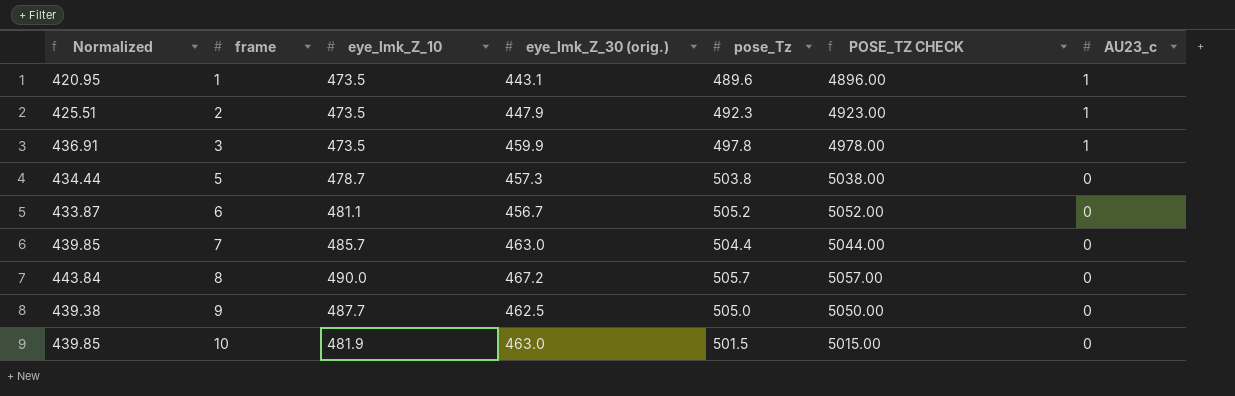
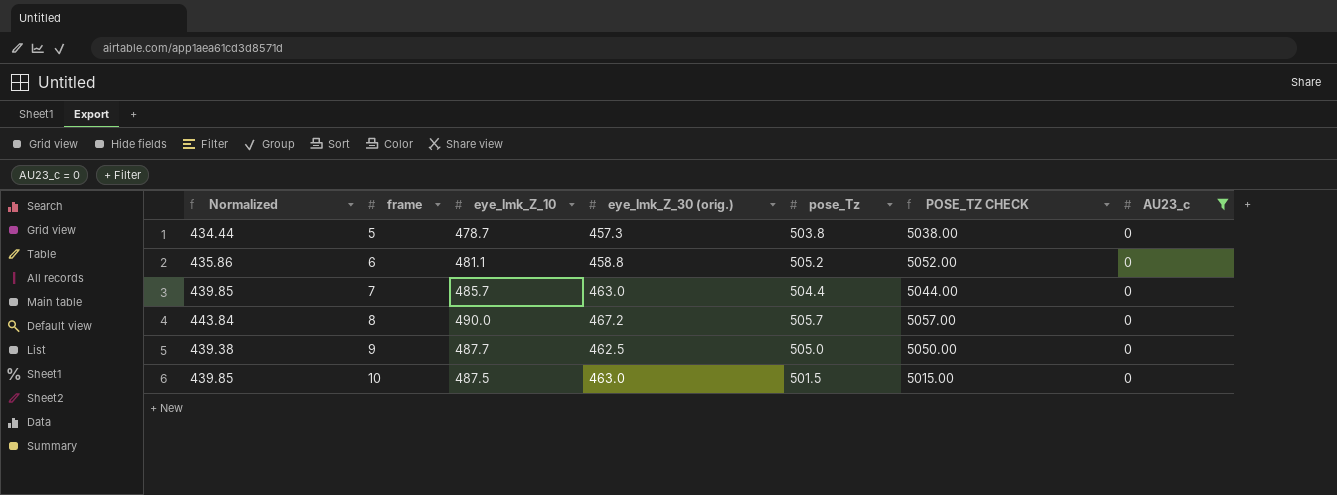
filter: none -> AU23_c = 0
6 | Normalized: 433.87 -> 435.86
6 | eye_lmk_Z_30 (orig.): 456.7 -> 458.8
10 | eye_lmk_Z_10: 481.9 -> 487.5

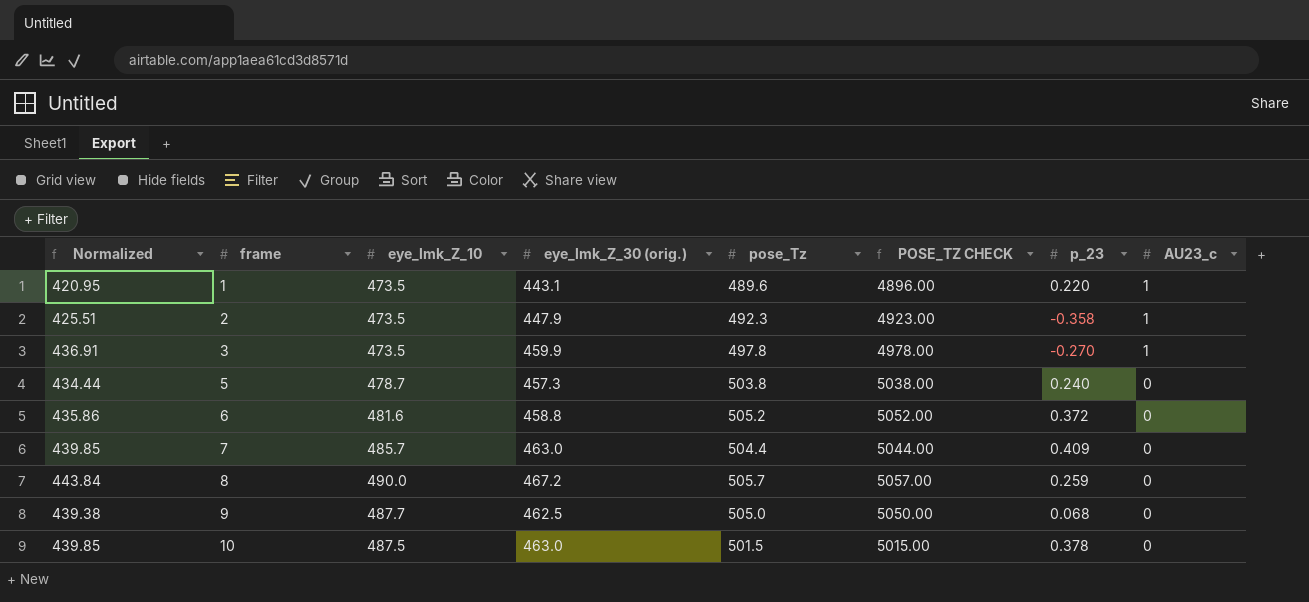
filter: AU23_c = 0 -> none
column p_23 | position: none -> 7
6 | eye_lmk_Z_10: 481.1 -> 481.6

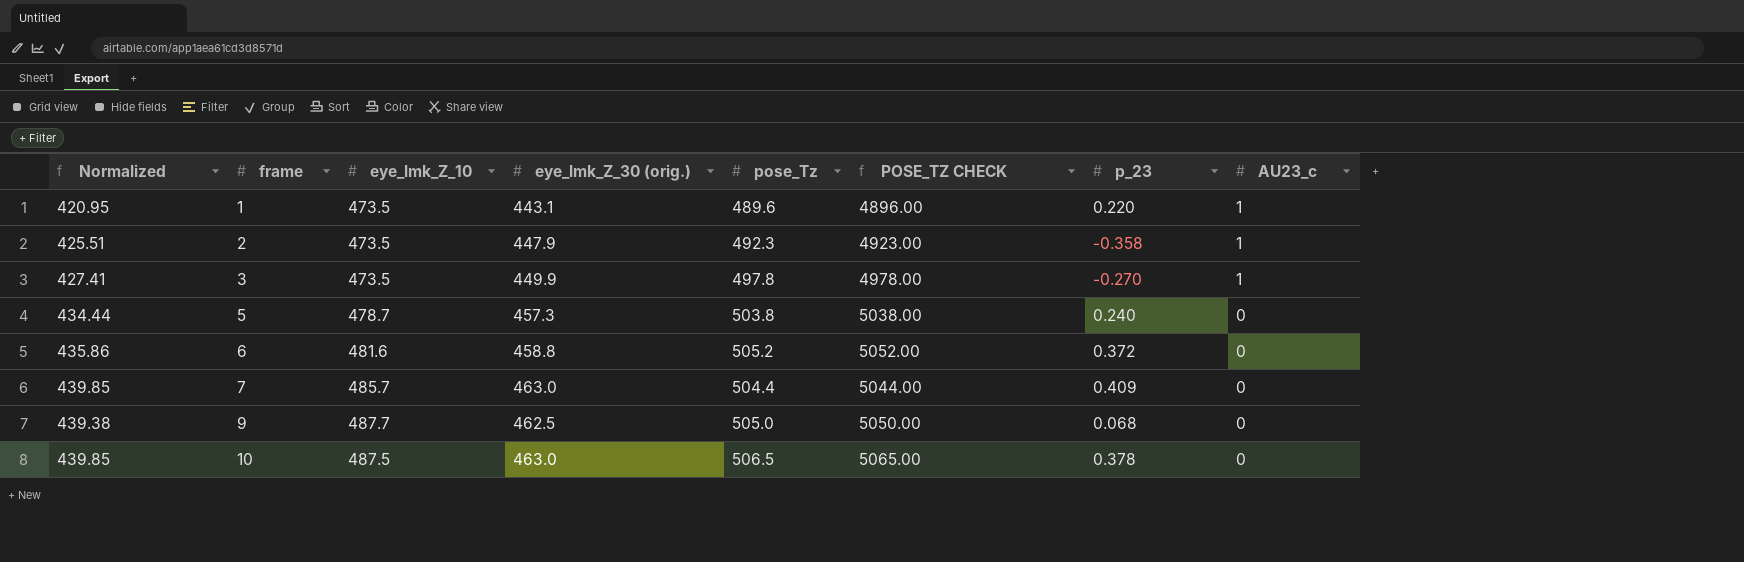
row 8: 443.84 | 490.0 | 467.2 | 505.7 | 5057.00 | 0.259 | 0 -> none
3 | Normalized: 436.91 -> 427.41
3 | eye_lmk_Z_30 (orig.): 459.9 -> 449.9
10 | pose_Tz: 501.5 -> 506.5
10 | POSE_TZ CHECK: 5015.00 -> 5065.00

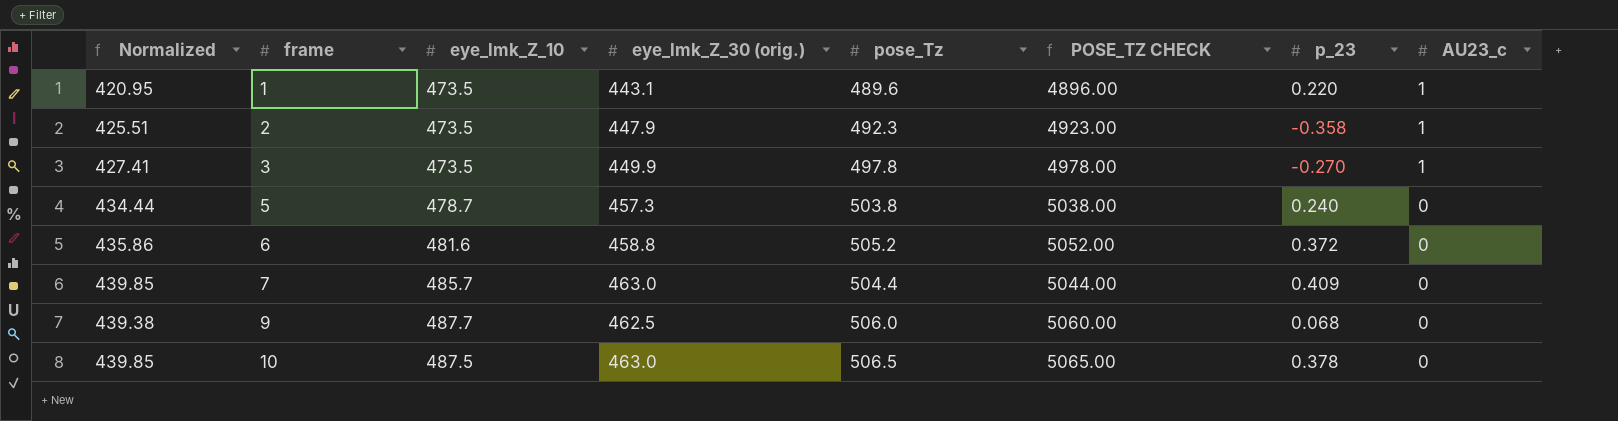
9 | pose_Tz: 505.0 -> 506.0
9 | POSE_TZ CHECK: 5050.00 -> 5060.00

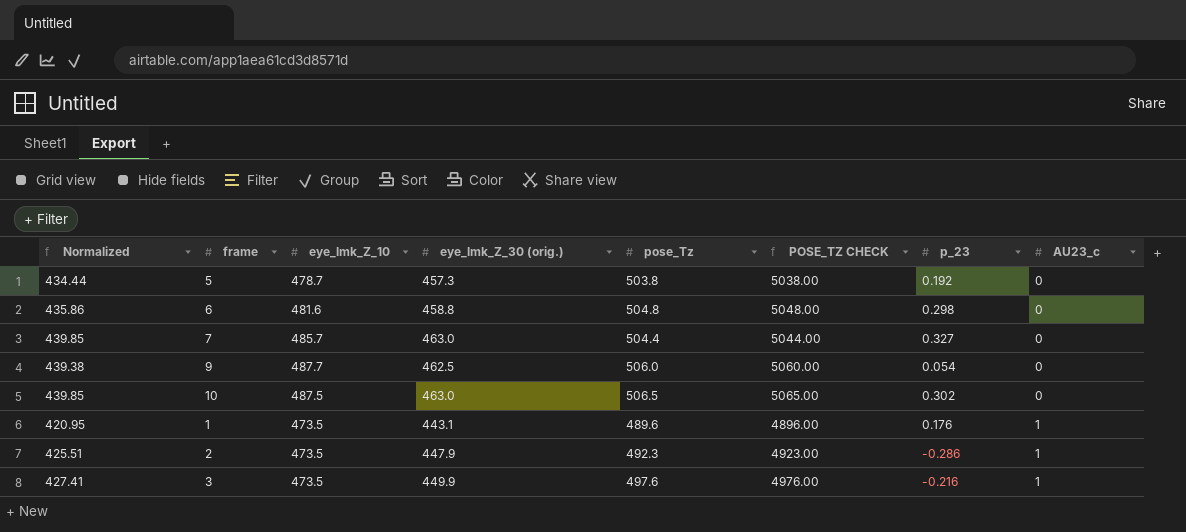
row order: frame ascending -> AU23_c ascending
5 | p_23: 0.240 -> 0.192
6 | pose_Tz: 505.2 -> 504.8
6 | POSE_TZ CHECK: 5052.00 -> 5048.00
6 | p_23: 0.372 -> 0.298
7 | p_23: 0.409 -> 0.327
9 | p_23: 0.068 -> 0.054
10 | p_23: 0.378 -> 0.302
1 | p_23: 0.220 -> 0.176
2 | p_23: -0.358 -> -0.286
3 | pose_Tz: 497.8 -> 497.6
3 | POSE_TZ CHECK: 4978.00 -> 4976.00
3 | p_23: -0.270 -> -0.216

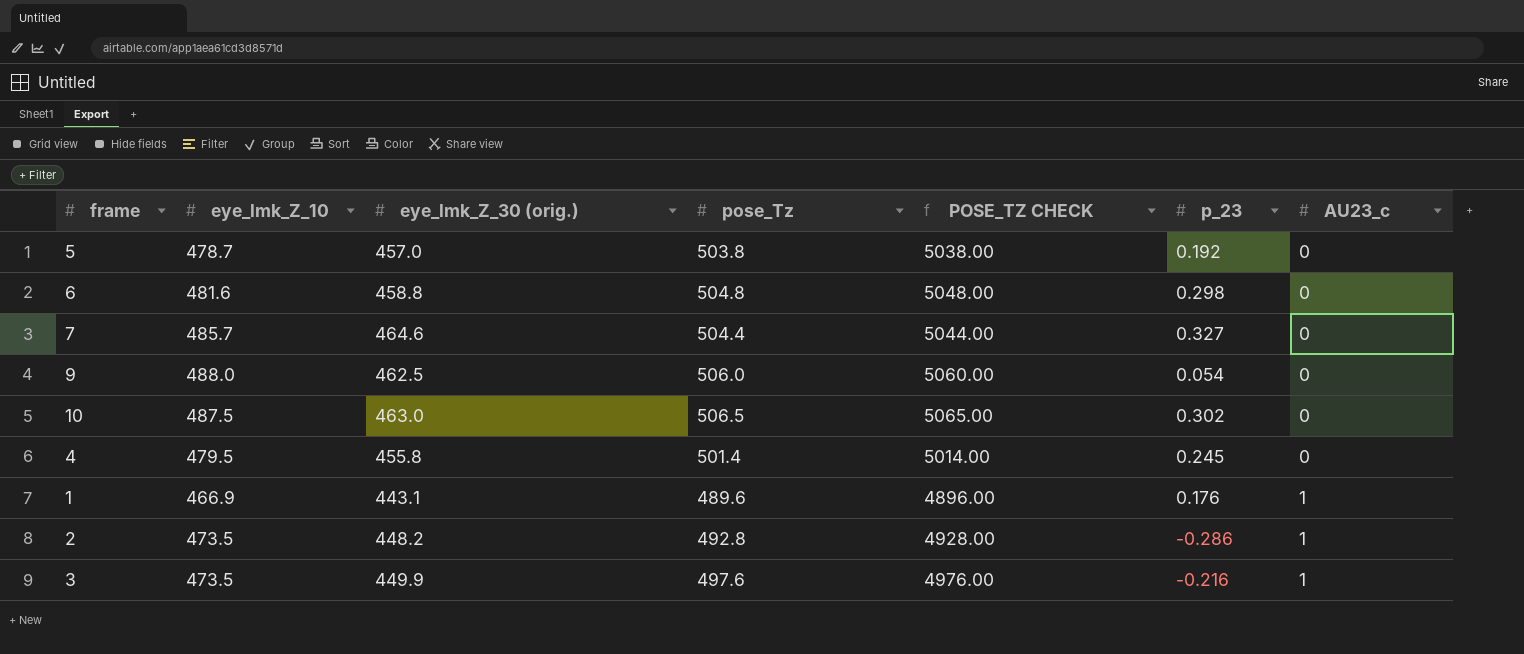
column Normalized | formula: [eye_lmk_Z_30 (orig.)] * 0.95 -> none
5 | eye_lmk_Z_30 (orig.): 457.3 -> 457.0
7 | eye_lmk_Z_30 (orig.): 463.0 -> 464.6
9 | eye_lmk_Z_10: 487.7 -> 488.0
row 4: none -> 479.5 | 455.8 | 501.4 | 5014.00 | 0.245 | 0
1 | eye_lmk_Z_10: 473.5 -> 466.9
2 | eye_lmk_Z_30 (orig.): 447.9 -> 448.2
2 | pose_Tz: 492.3 -> 492.8
2 | POSE_TZ CHECK: 4923.00 -> 4928.00

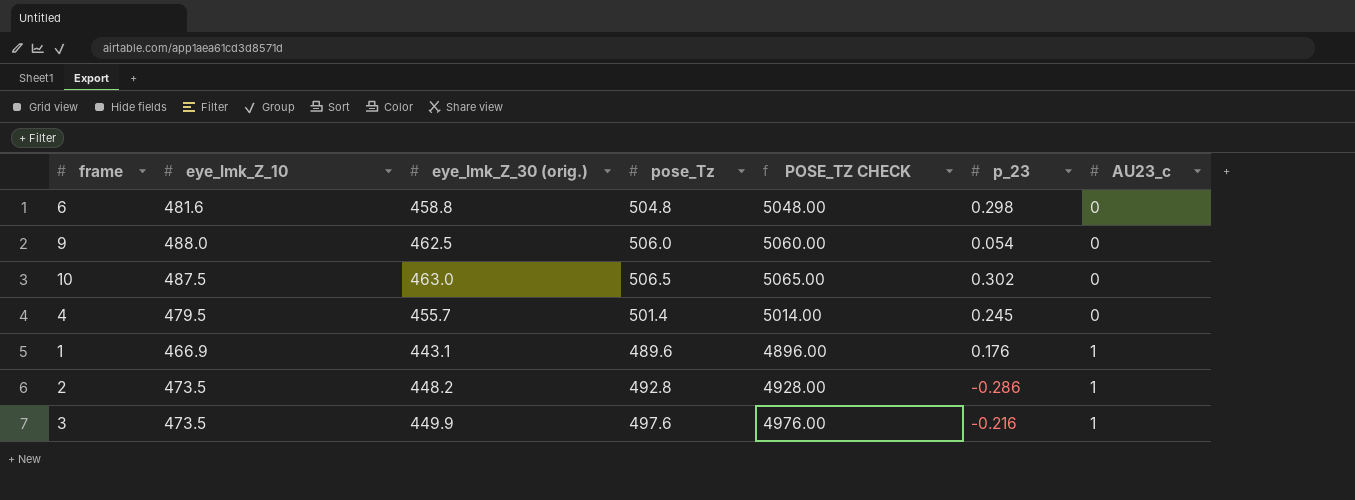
row 5: 478.7 | 457.0 | 503.8 | 5038.00 | 0.192 | 0 -> none
row 7: 485.7 | 464.6 | 504.4 | 5044.00 | 0.327 | 0 -> none
4 | eye_lmk_Z_30 (orig.): 455.8 -> 455.7

